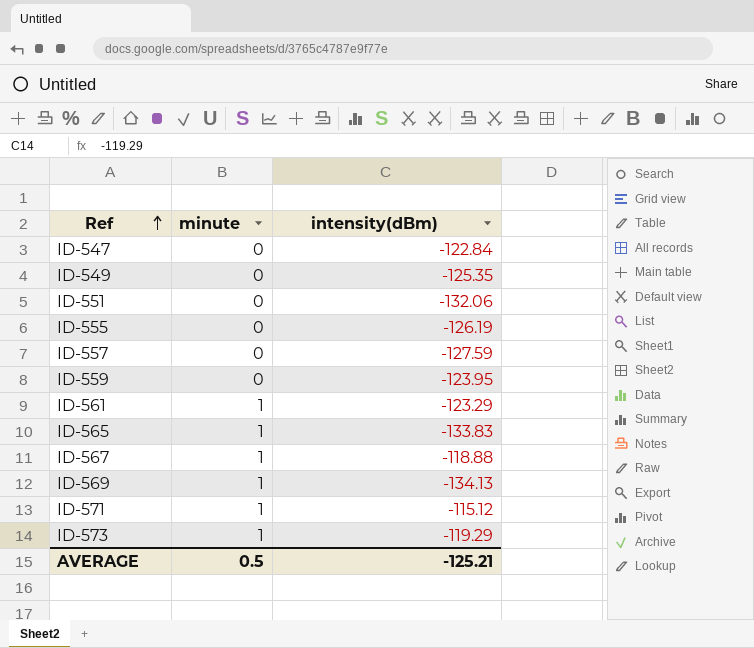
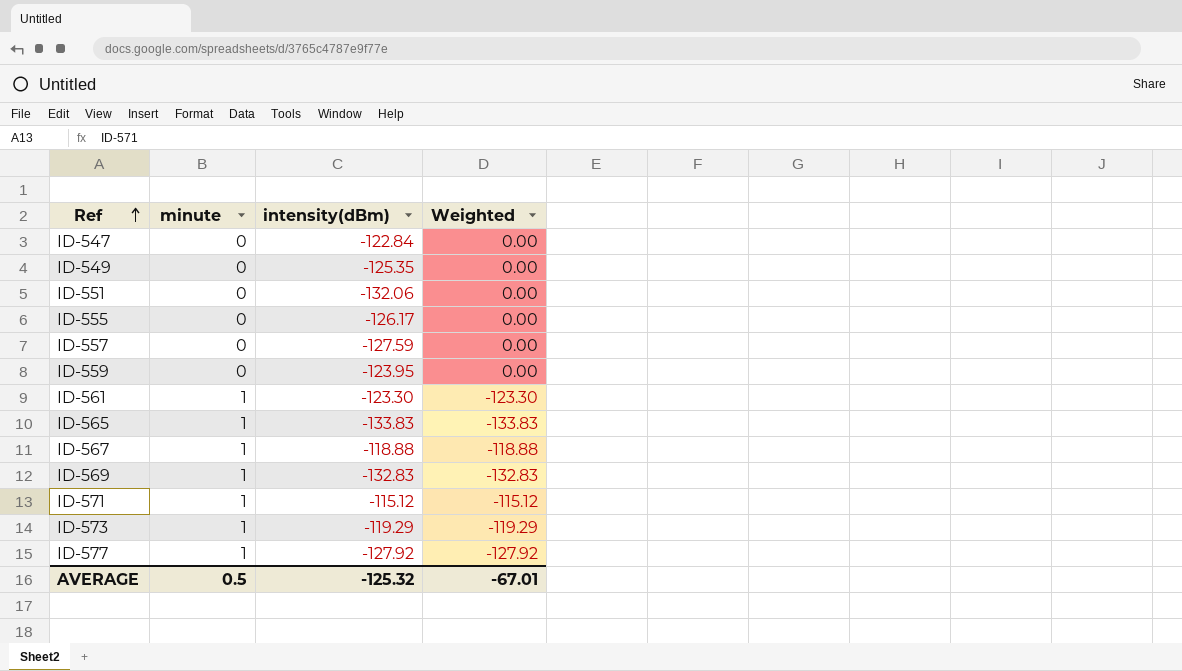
column Weighted | formula: none -> [minute] * [intensity(dBm)]
ID-555 | intensity(dBm): -126.19 -> -126.17
ID-561 | intensity(dBm): -123.29 -> -123.30
ID-569 | intensity(dBm): -134.13 -> -132.83
row ID-577: none -> 1 | -127.92 | -127.92
AVERAGE | intensity(dBm): -125.21 -> -125.32

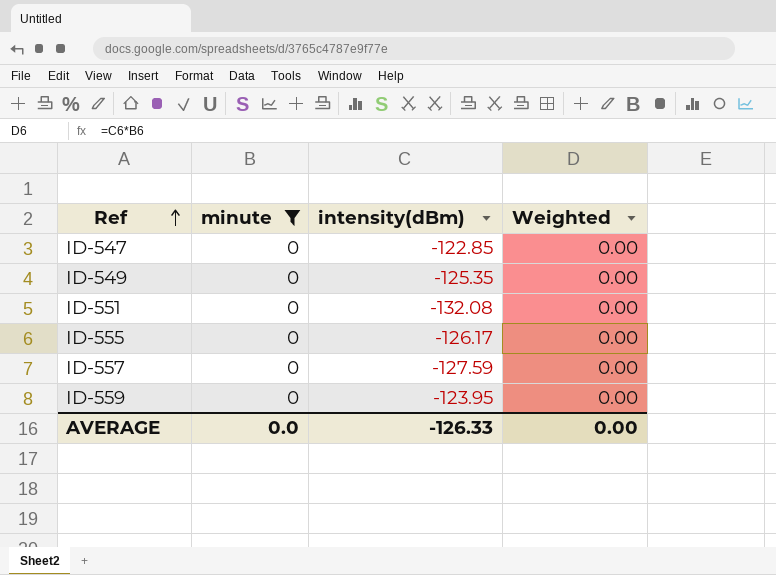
filter: none -> minute = 0
ID-547 | intensity(dBm): -122.84 -> -122.85
ID-551 | intensity(dBm): -132.06 -> -132.08
AVERAGE | minute: 0.5 -> 0.0
AVERAGE | intensity(dBm): -125.32 -> -126.33
AVERAGE | Weighted: -67.01 -> 0.00

